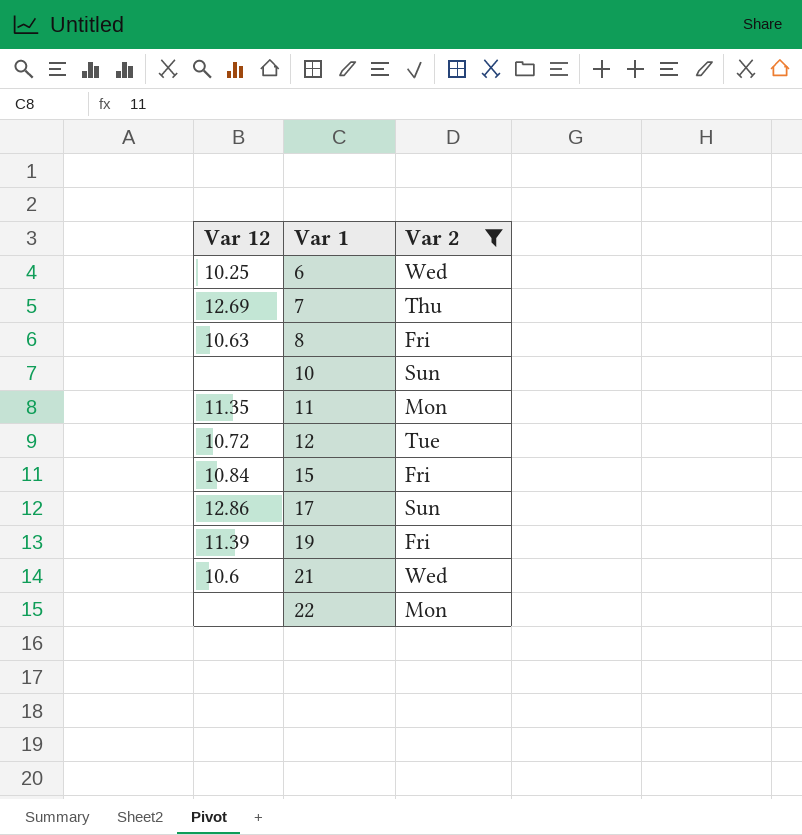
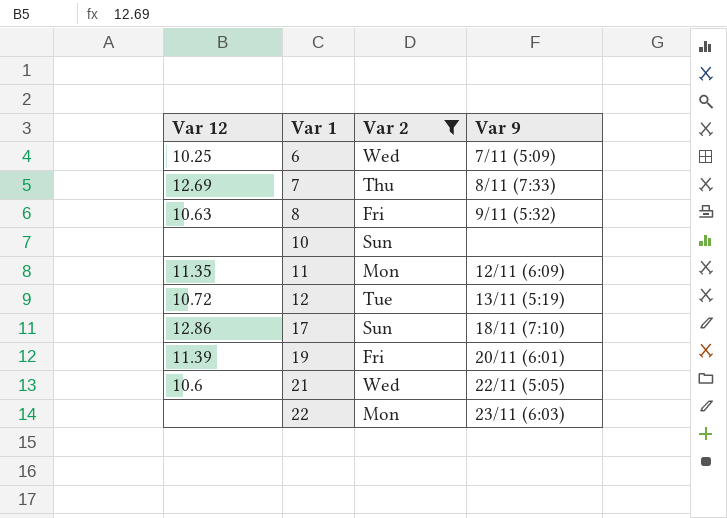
column Var 9 | position: none -> 4
row 15: 10.84 | Fri -> none

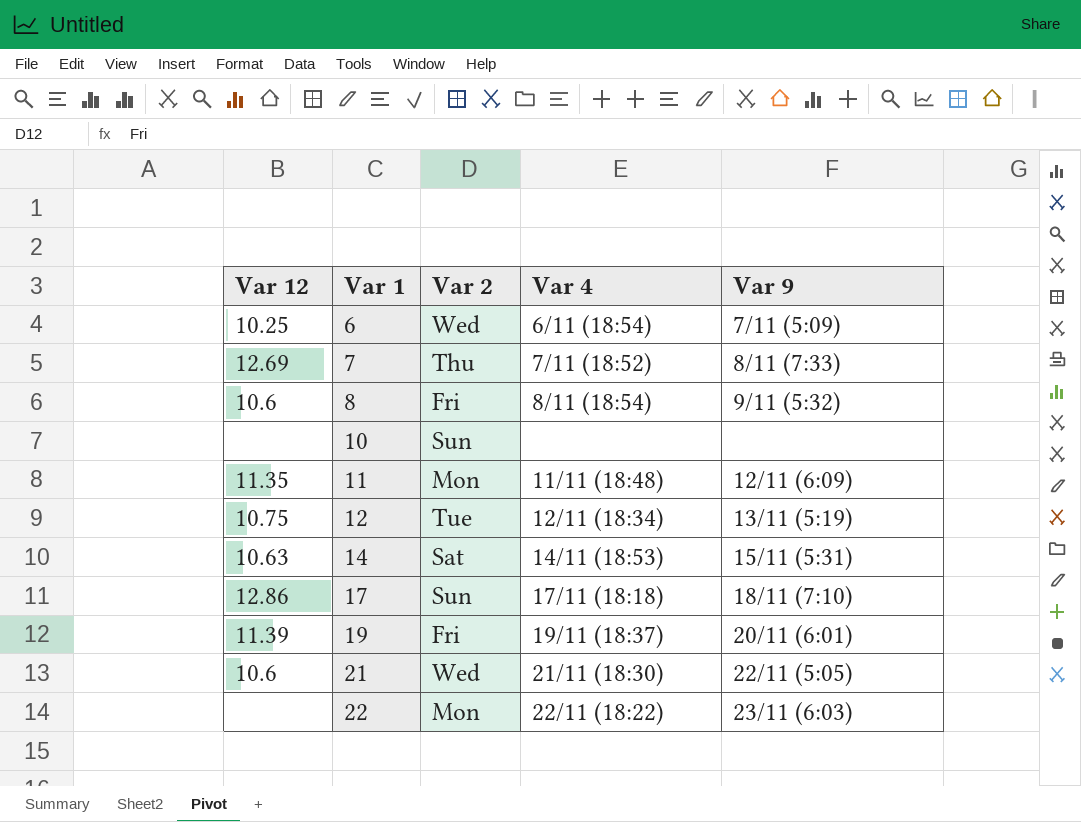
filter: Var 2 != Sat -> none
column Var 4 | position: none -> 4
8 | Var 12: 10.63 -> 10.6
12 | Var 12: 10.72 -> 10.75

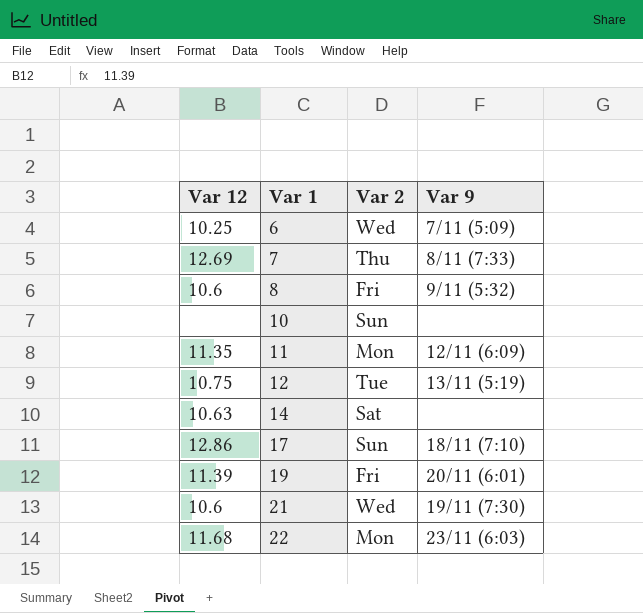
column Var 4 | position: 4 -> none
14 | Var 9: 15/11 (5:31) -> none
21 | Var 9: 22/11 (5:05) -> 19/11 (7:30)
22 | Var 12: none -> 11.68

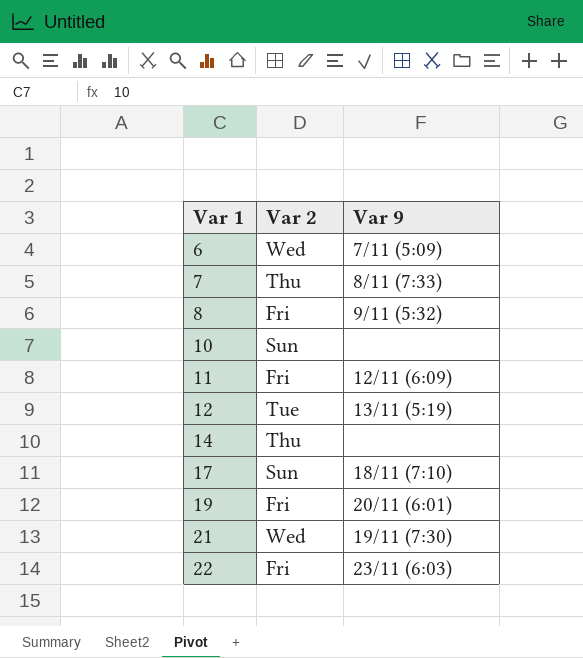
column Var 12 | position: 1 -> none
11 | Var 2: Mon -> Fri
14 | Var 2: Sat -> Thu
22 | Var 2: Mon -> Fri

